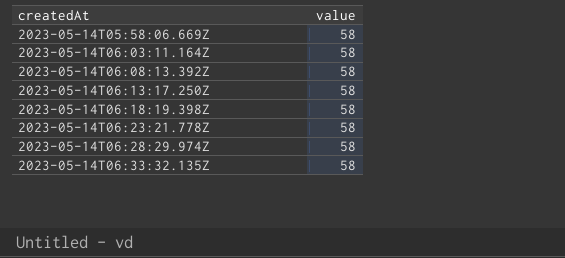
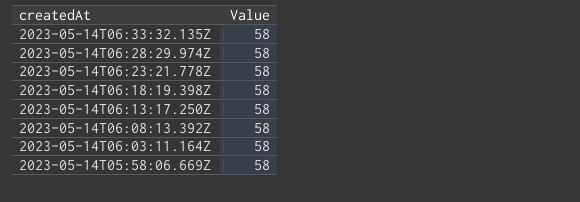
row order: createdAt ascending -> createdAt descending
column name: value -> Value

